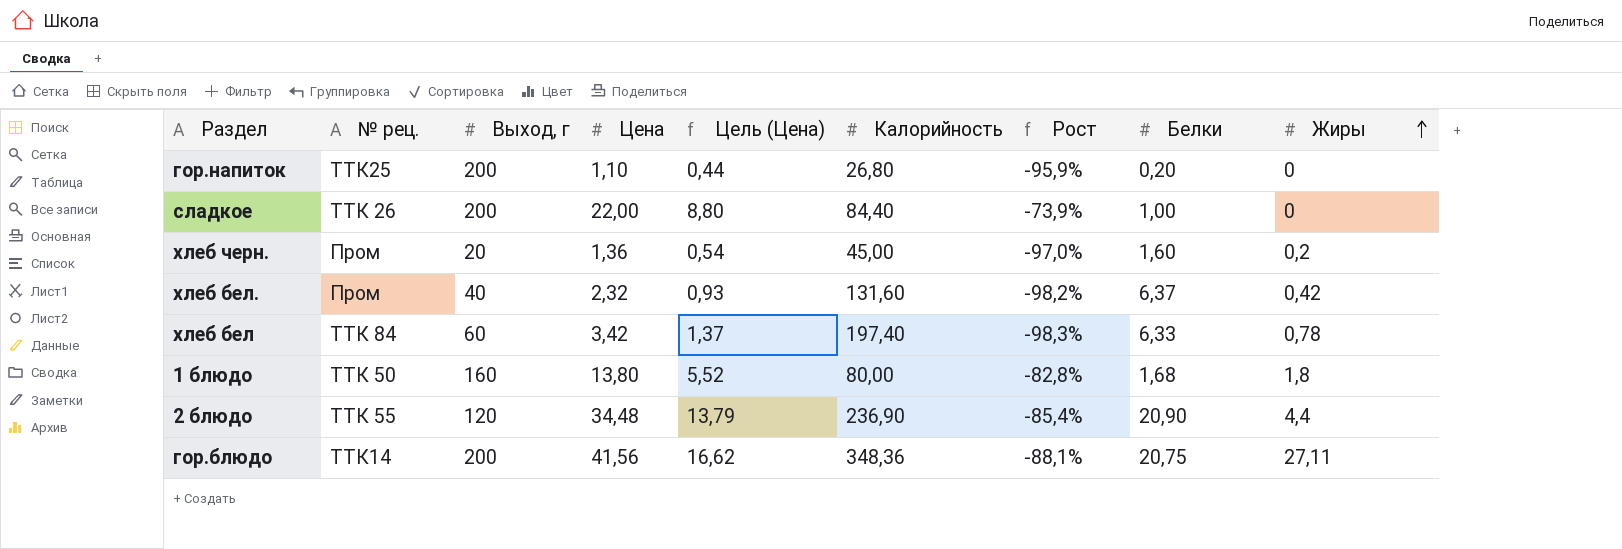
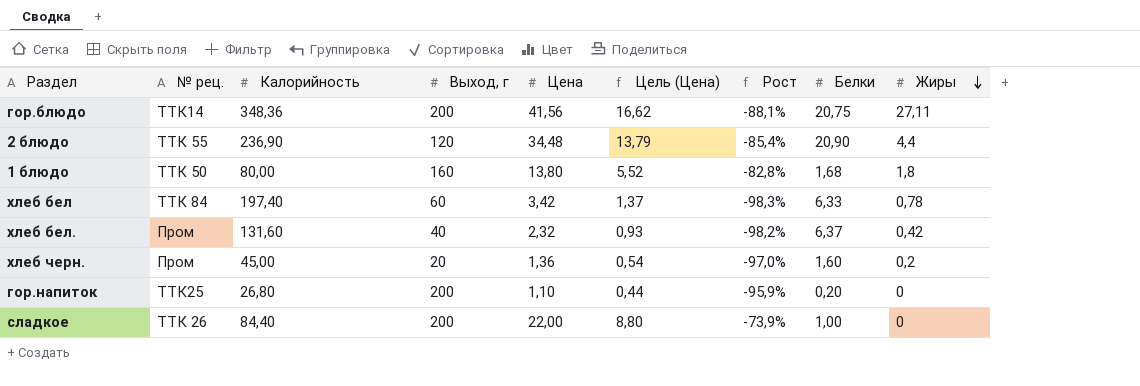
row order: Жиры ascending -> Жиры descending
column Калорийность | position: 6 -> 3

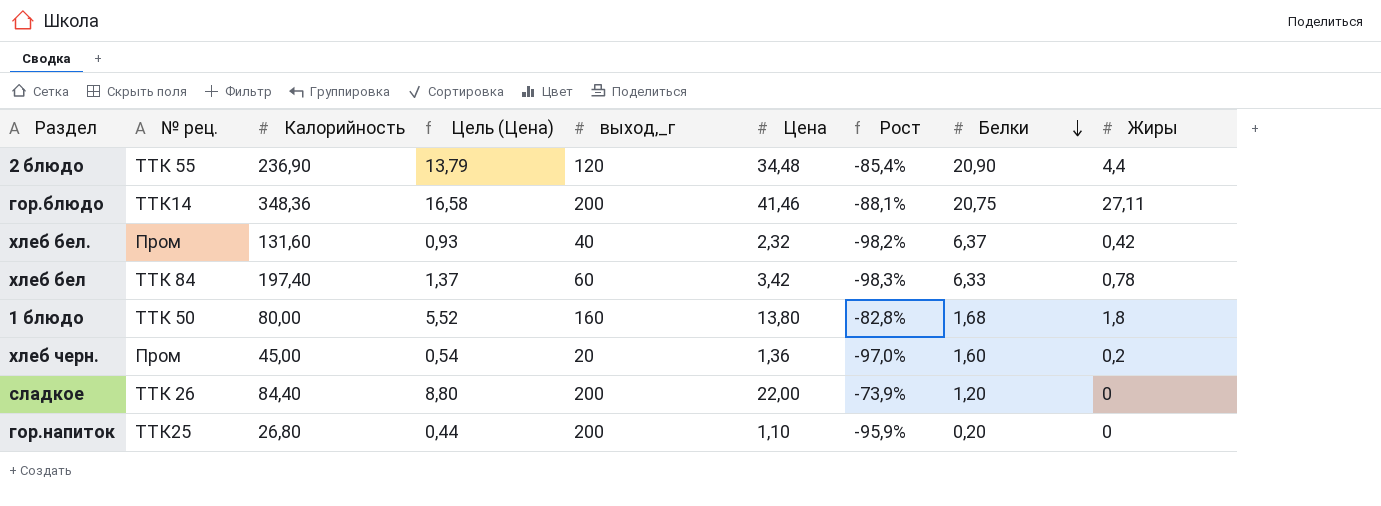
row order: Жиры descending -> Белки descending
column Цель (Цена) | position: 6 -> 4
column name: Выход, г -> выход,_г
гор.блюдо | Цель (Цена): 16,62 -> 16,58
гор.блюдо | Цена: 41,56 -> 41,46
сладкое | Белки: 1,00 -> 1,20

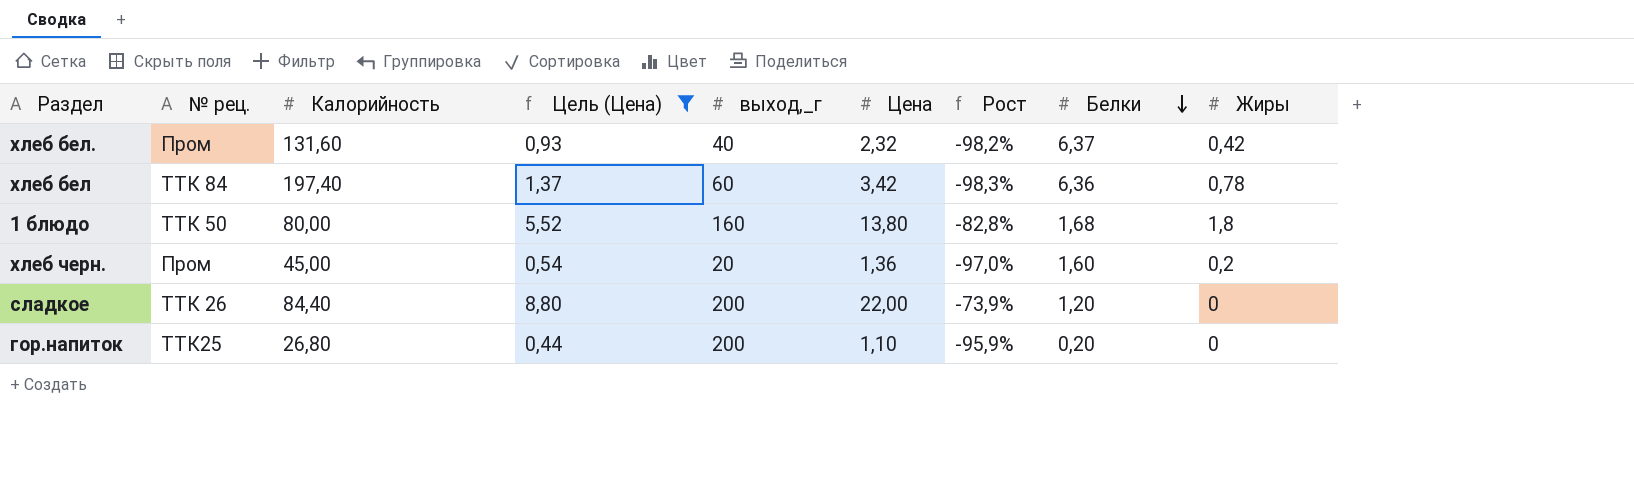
filter: none -> Цель (Цена) <= 8,80
хлеб бел | Белки: 6,33 -> 6,36

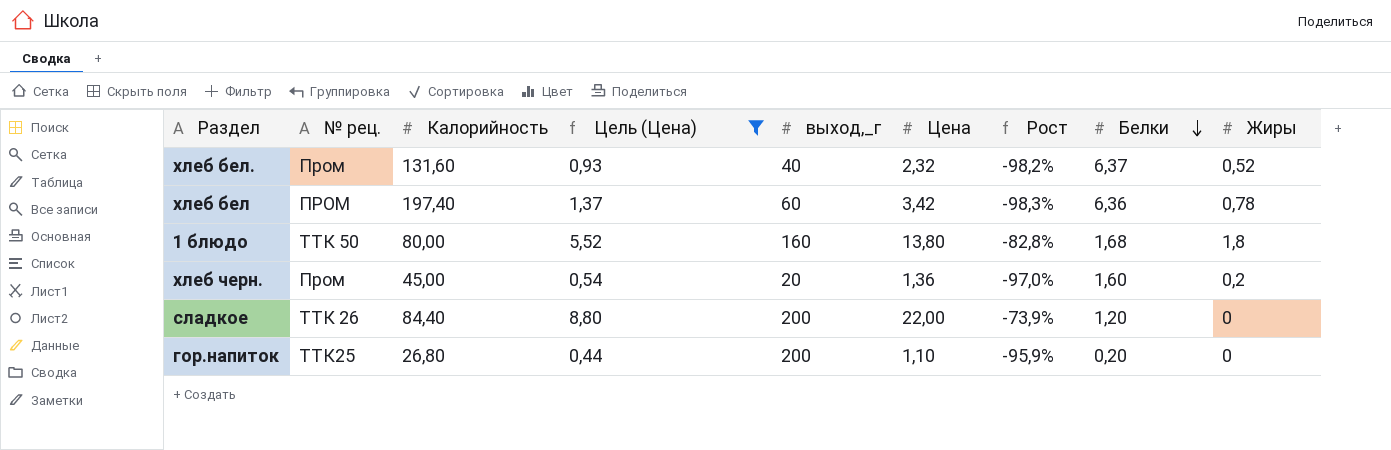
хлеб бел. | Жиры: 0,42 -> 0,52
хлеб бел | № рец.: ТТК 84 -> ПРОМ

